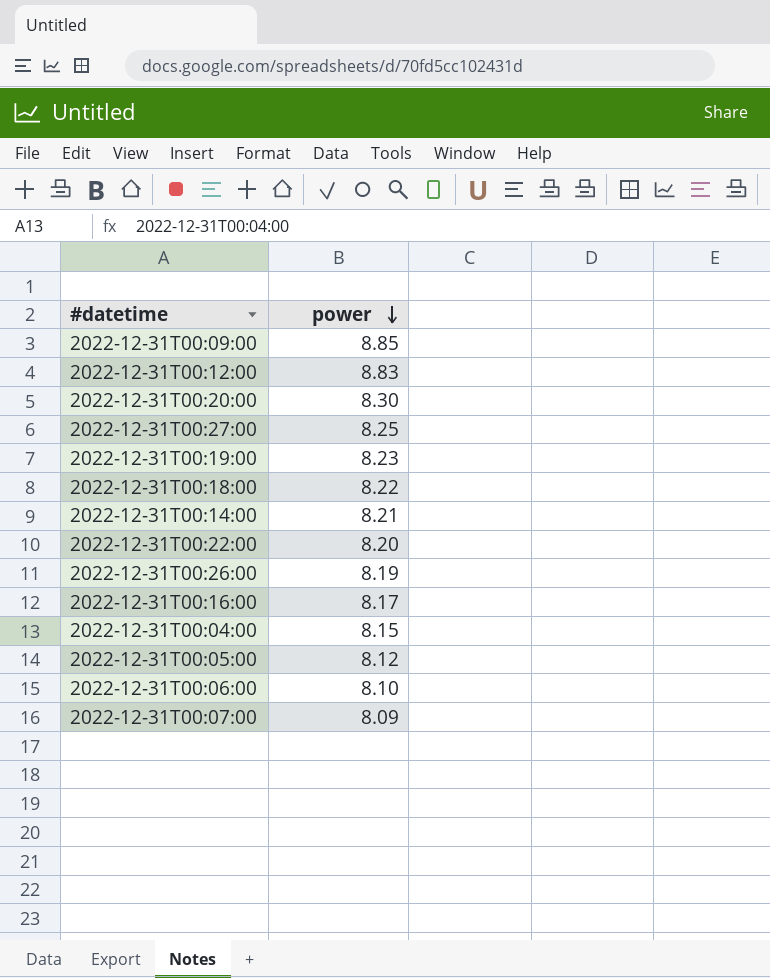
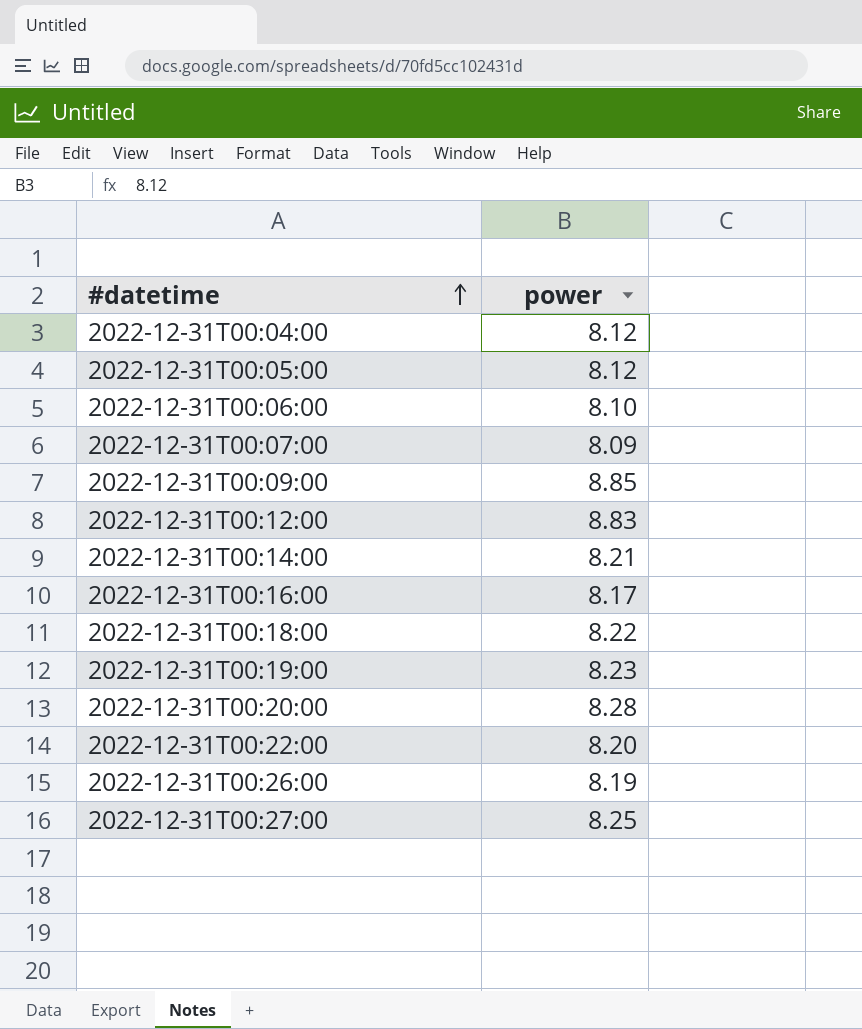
row order: power descending -> #datetime ascending
2022-12-31T00:04:00 | power: 8.15 -> 8.12
2022-12-31T00:20:00 | power: 8.30 -> 8.28

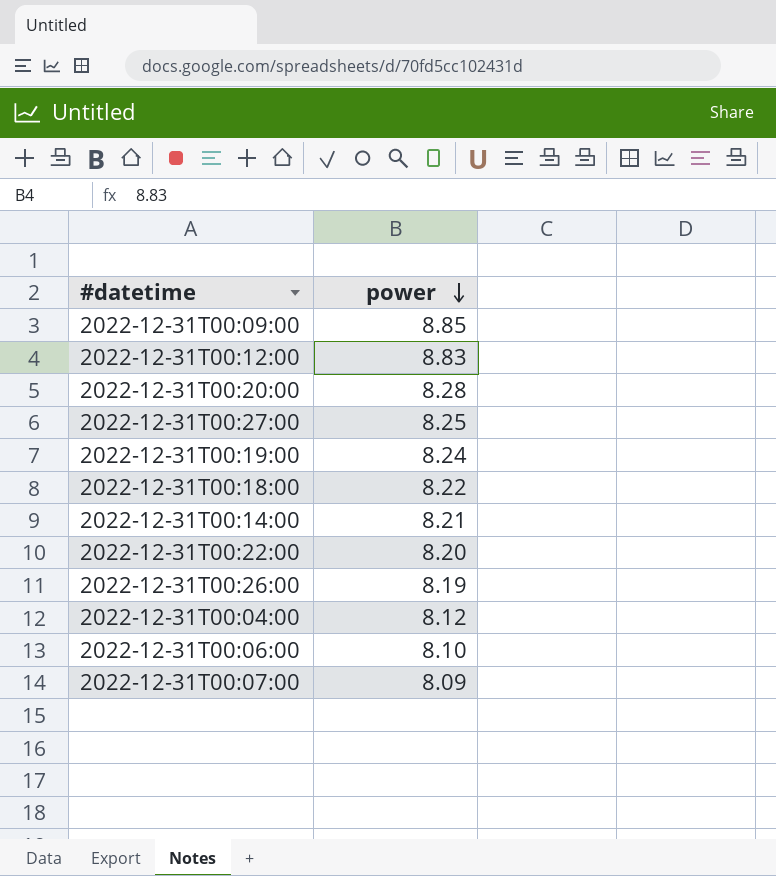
row order: #datetime ascending -> power descending
row 2022-12-31T00:05:00: 8.12 -> none
row 2022-12-31T00:16:00: 8.17 -> none
2022-12-31T00:19:00 | power: 8.23 -> 8.24

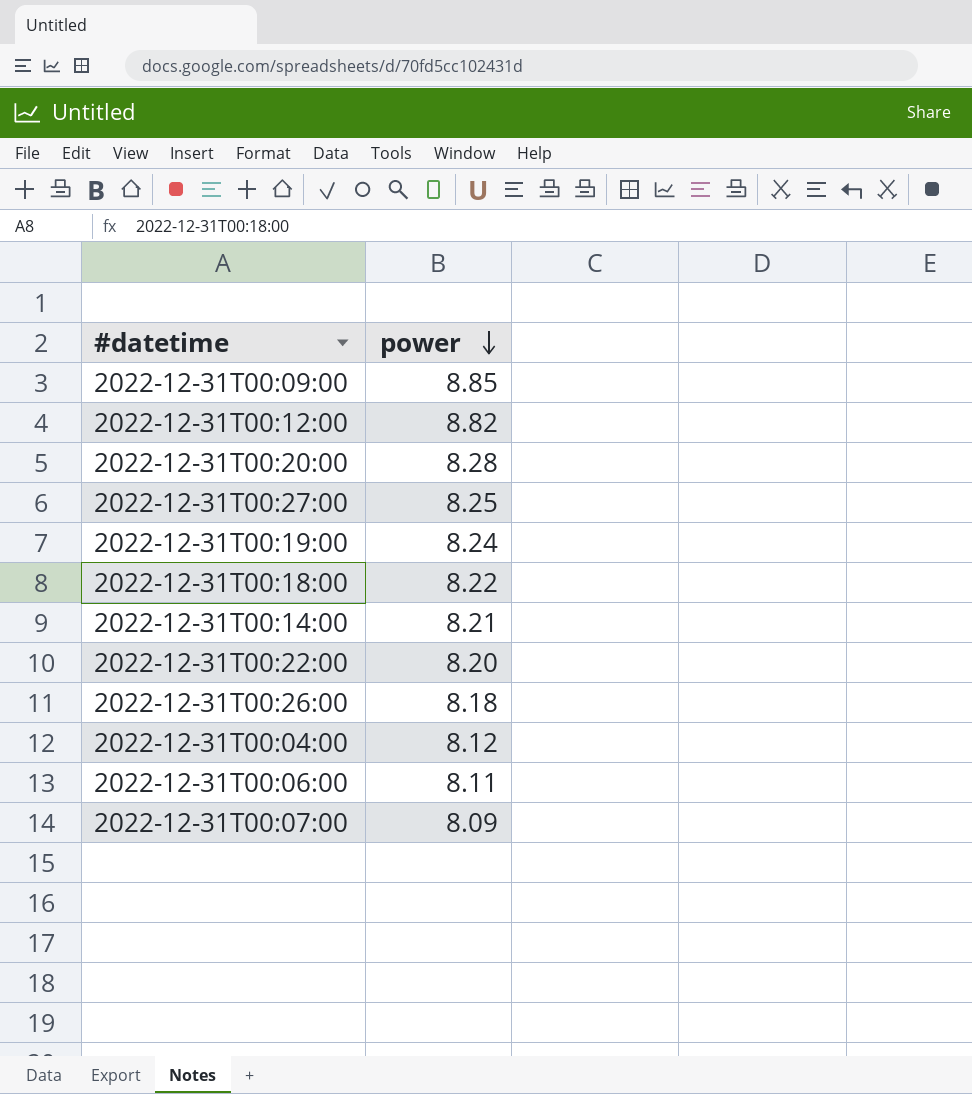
2022-12-31T00:12:00 | power: 8.83 -> 8.82
2022-12-31T00:26:00 | power: 8.19 -> 8.18
2022-12-31T00:06:00 | power: 8.10 -> 8.11

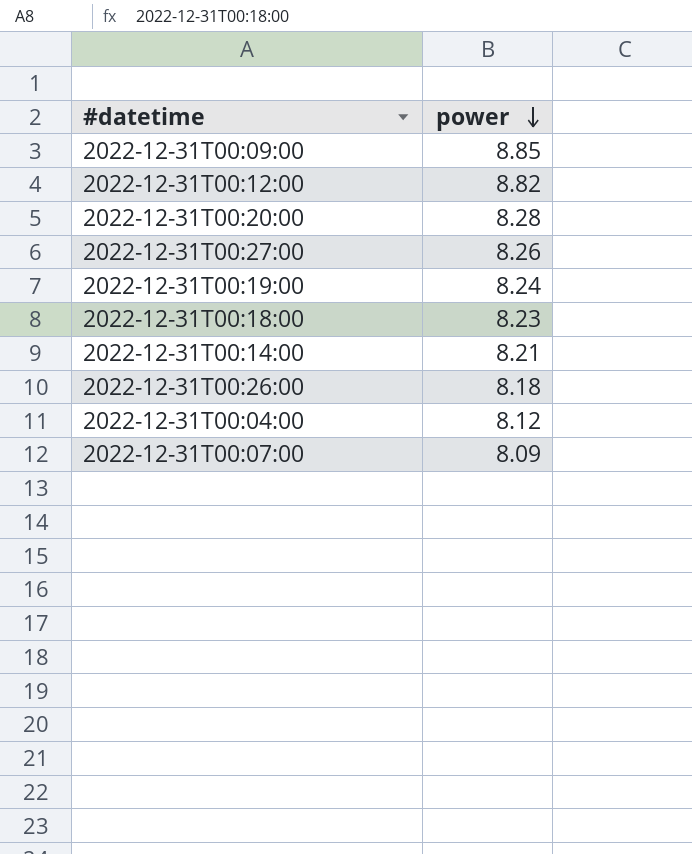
row 2022-12-31T00:22:00: 8.20 -> none
row 2022-12-31T00:06:00: 8.11 -> none
2022-12-31T00:27:00 | power: 8.25 -> 8.26
2022-12-31T00:18:00 | power: 8.22 -> 8.23

